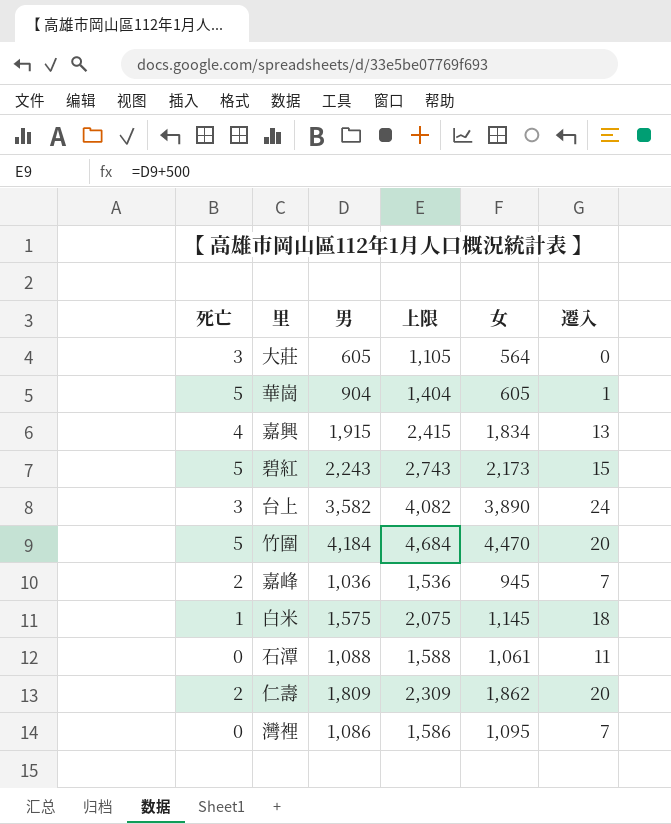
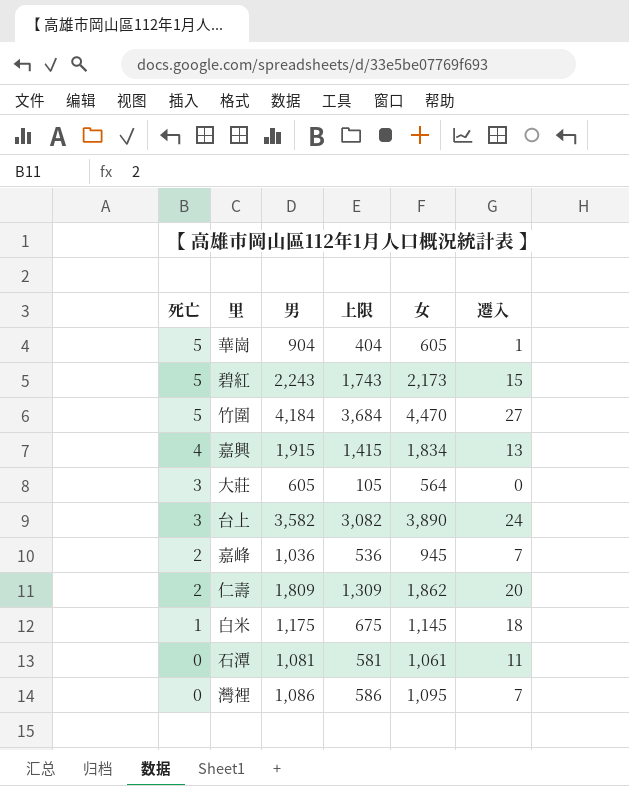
row order: none -> 死亡 descending
column 上限 | formula: [男] + 500 -> [男] - 500
竹圍 | 遷入: 20 -> 27
白米 | 男: 1,575 -> 1,175
石潭 | 男: 1,088 -> 1,081

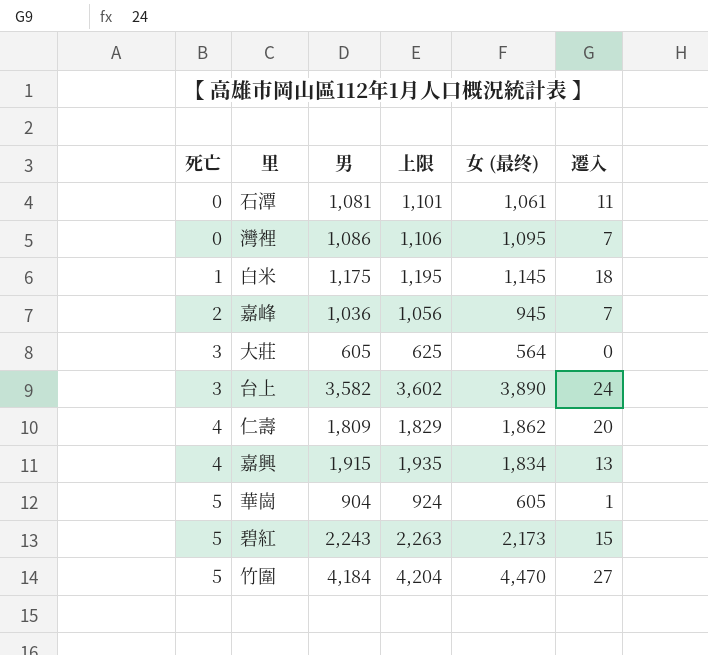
row order: 死亡 descending -> 死亡 ascending
column 上限 | formula: [男] - 500 -> [男] + 20
column name: 女 -> 女 (最终)
仁壽 | 死亡: 2 -> 4

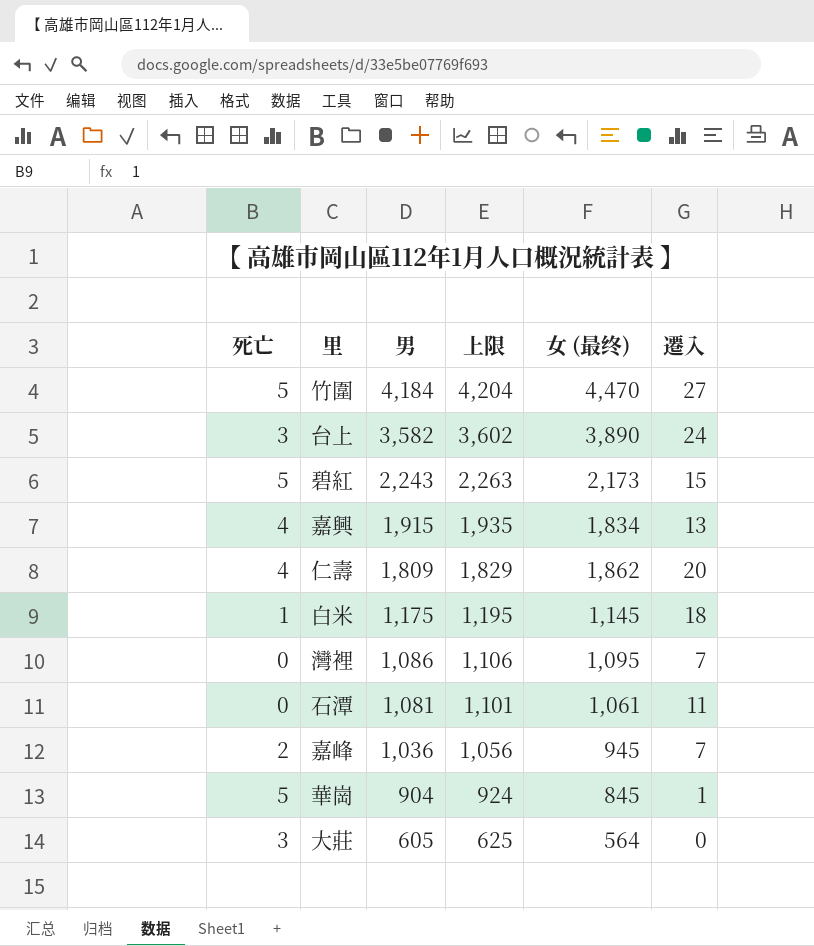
row order: 死亡 ascending -> 男 descending
華崗 | 女 (最终): 605 -> 845

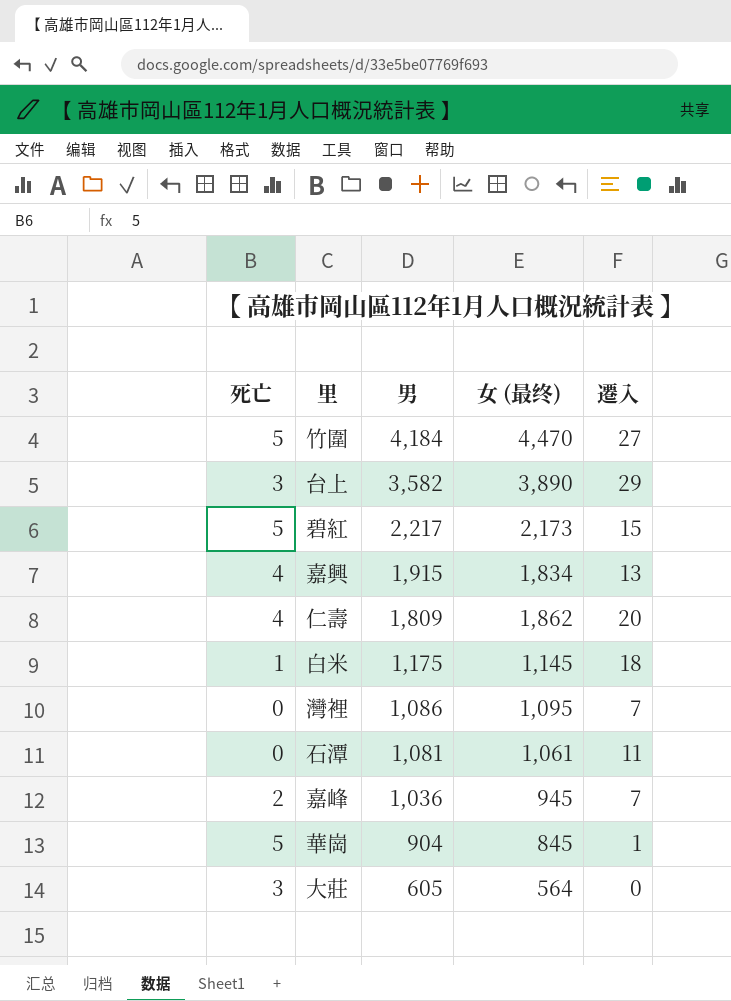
column 上限 | formula: [男] + 20 -> none
台上 | 遷入: 24 -> 29
碧紅 | 男: 2,243 -> 2,217

